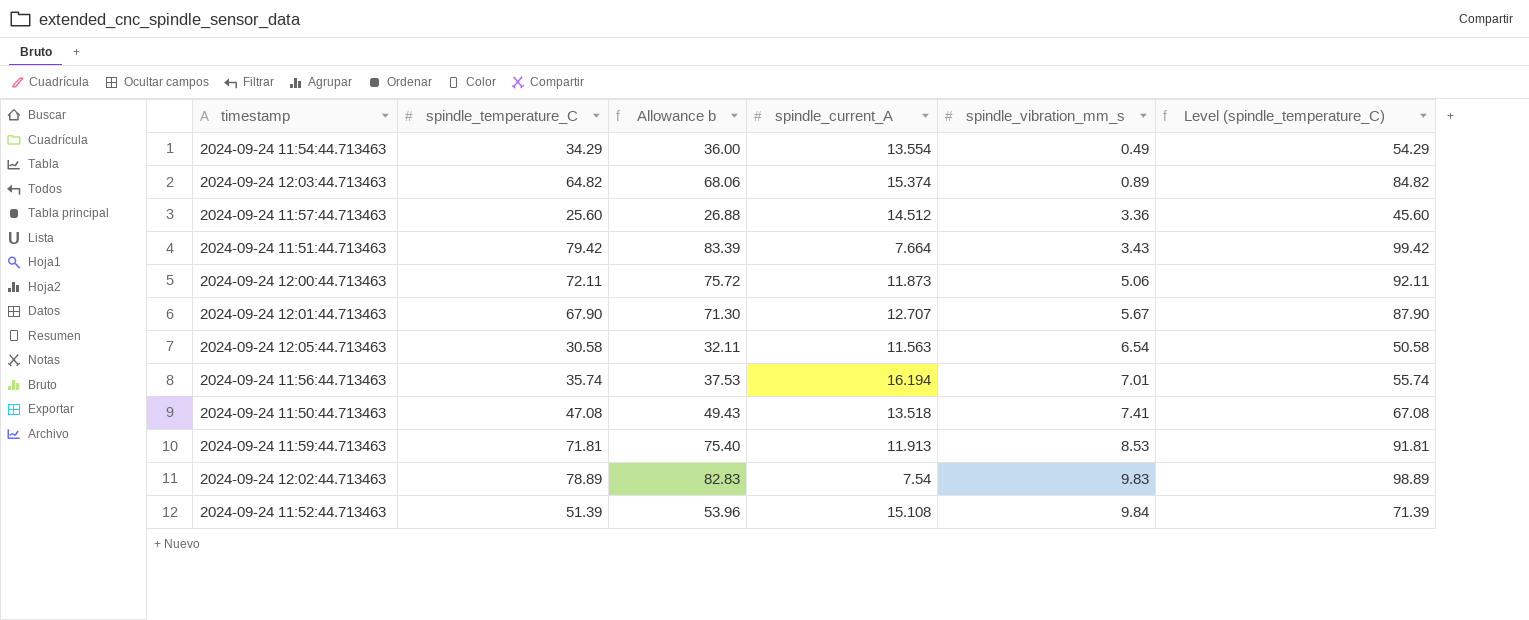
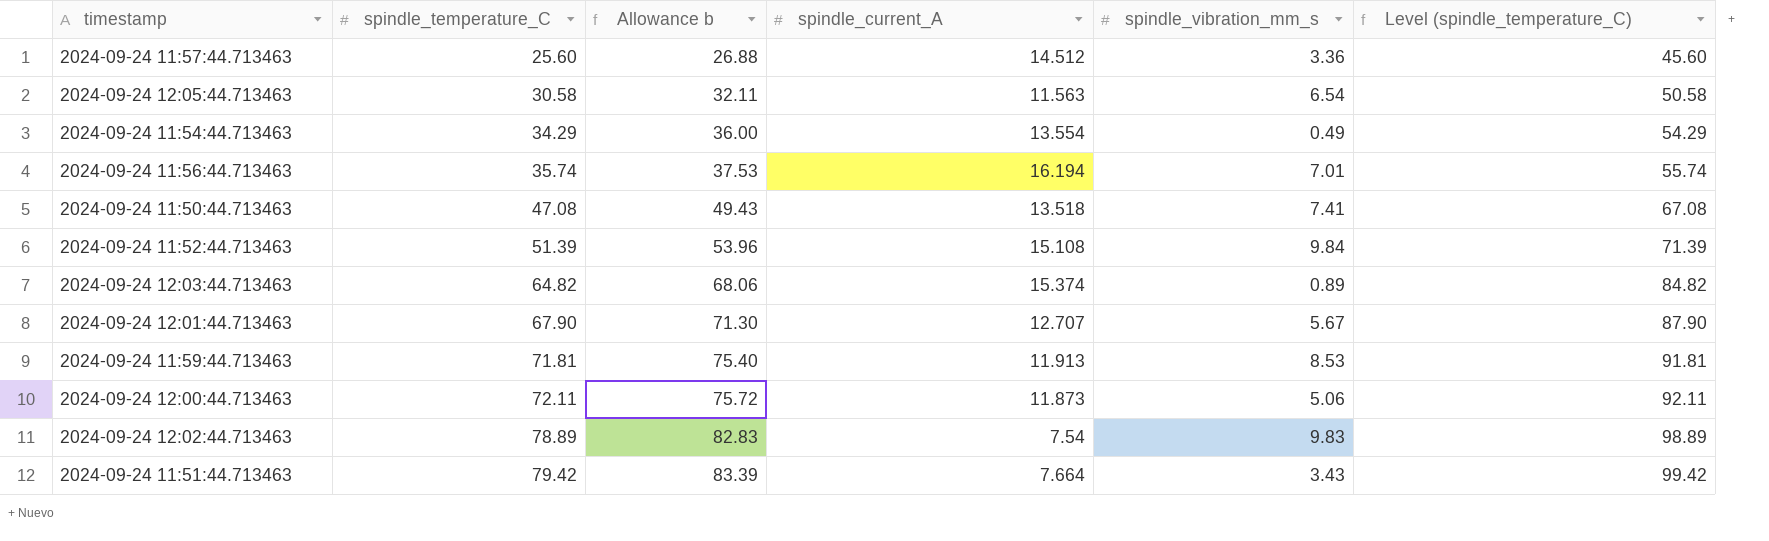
row order: spindle_vibration_mm_s ascending -> spindle_temperature_C ascending

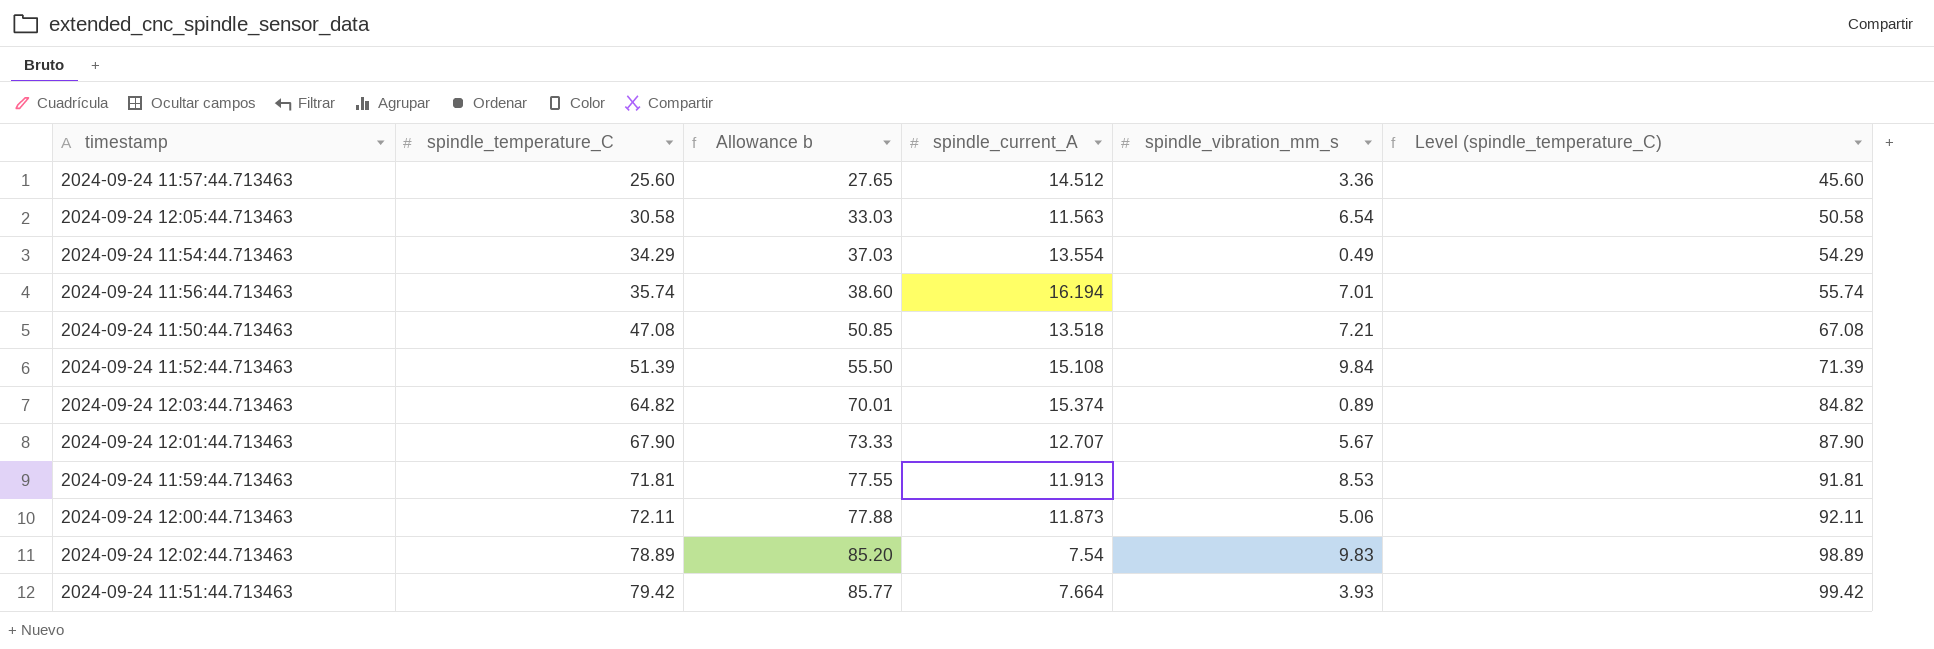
column Allowance b | formula: [spindle_temperature_C] * 1.05 -> [spindle_temperature_C] * 1.08
2024-09-24 11:50:44.713463 | spindle_vibration_mm_s: 7.41 -> 7.21
2024-09-24 11:51:44.713463 | spindle_vibration_mm_s: 3.43 -> 3.93

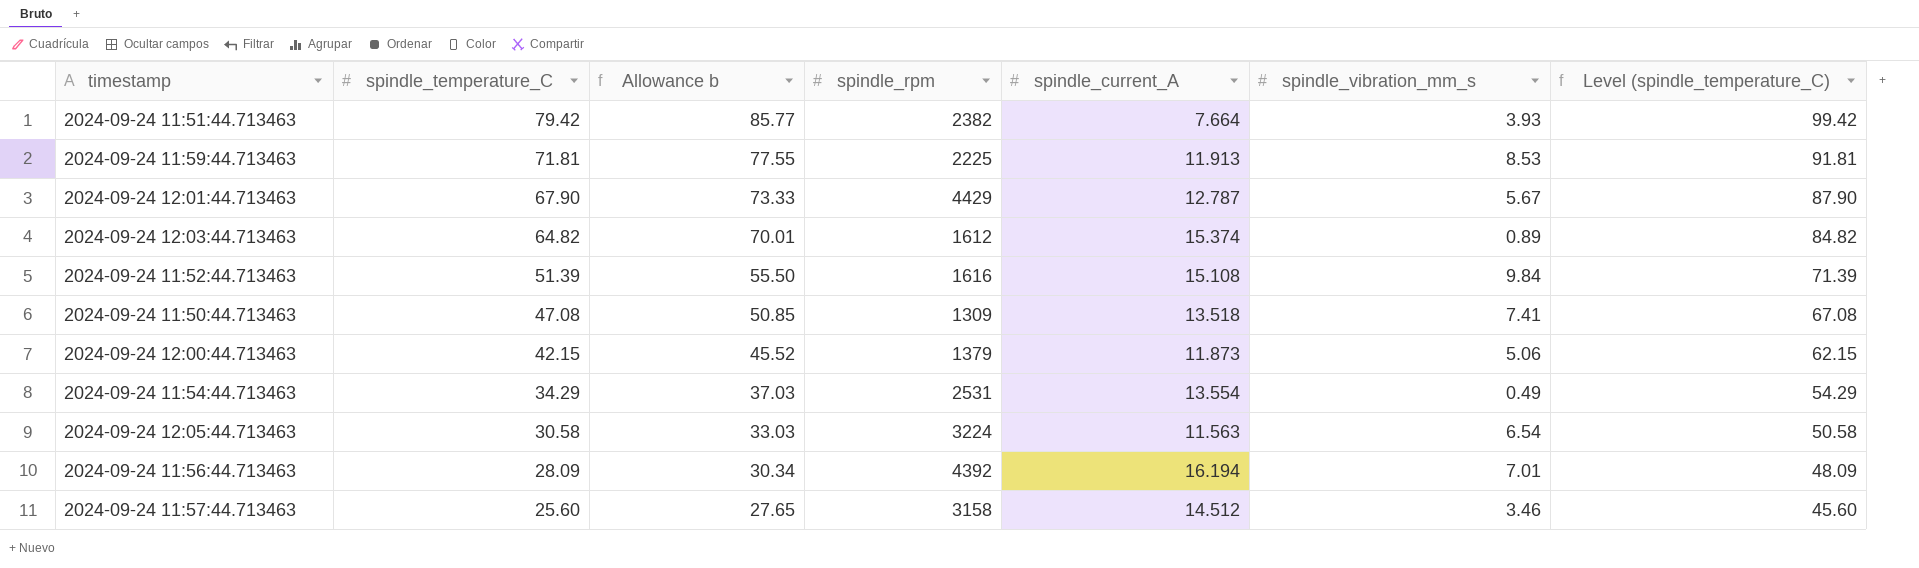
row order: spindle_temperature_C ascending -> spindle_temperature_C descending
column spindle_rpm | position: none -> 4
row 2024-09-24 12:02:44.713463: 78.89 | 85.20 | 7.54 | 9.83 | 98.89 -> none
2024-09-24 12:01:44.713463 | spindle_current_A: 12.707 -> 12.787
2024-09-24 11:50:44.713463 | spindle_vibration_mm_s: 7.21 -> 7.41
2024-09-24 12:00:44.713463 | spindle_temperature_C: 72.11 -> 42.15
2024-09-24 12:00:44.713463 | Allowance b: 77.88 -> 45.52
2024-09-24 12:00:44.713463 | Level (spindle_temperature_C): 92.11 -> 62.15
2024-09-24 11:56:44.713463 | spindle_temperature_C: 35.74 -> 28.09
2024-09-24 11:56:44.713463 | Allowance b: 38.60 -> 30.34
2024-09-24 11:56:44.713463 | Level (spindle_temperature_C): 55.74 -> 48.09
2024-09-24 11:57:44.713463 | spindle_vibration_mm_s: 3.36 -> 3.46

